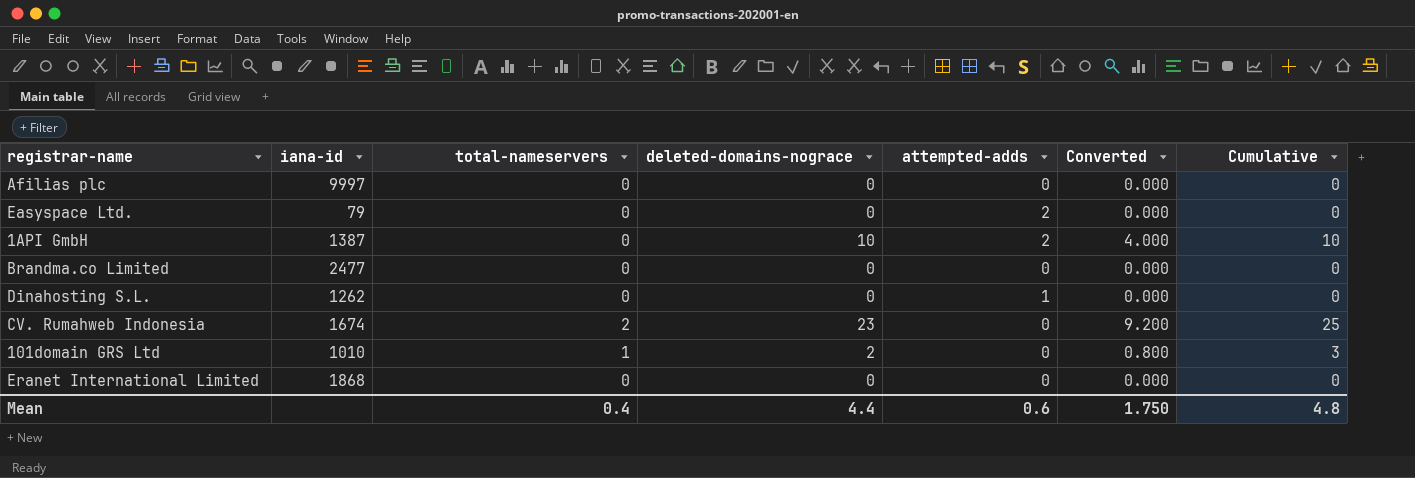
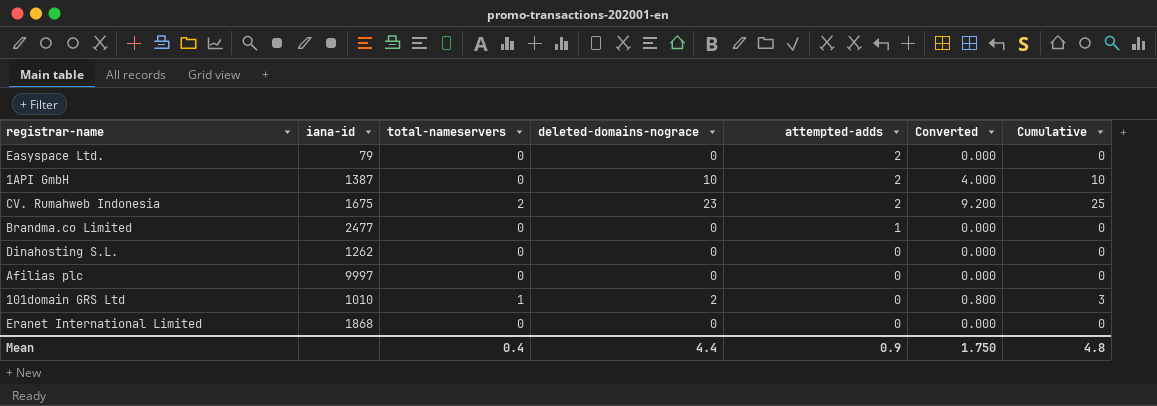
row order: none -> attempted-adds descending
CV. Rumahweb Indonesia | iana-id: 1674 -> 1675
CV. Rumahweb Indonesia | attempted-adds: 0 -> 2
Brandma.co Limited | attempted-adds: 0 -> 1
Dinahosting S.L. | attempted-adds: 1 -> 0
Mean | attempted-adds: 0.6 -> 0.9

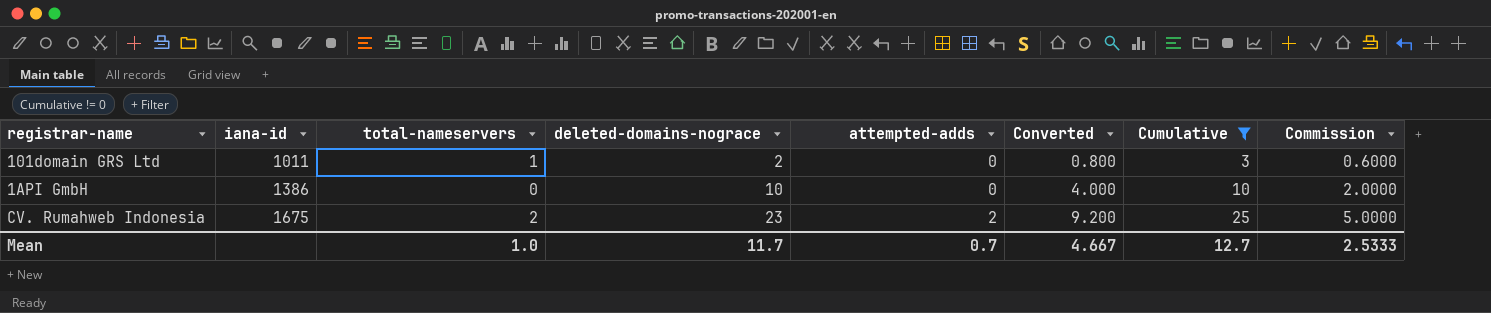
filter: none -> Cumulative != 0
row order: attempted-adds descending -> iana-id ascending
column Commission | formula: none -> [Cumulative] * 0.2
101domain GRS Ltd | iana-id: 1010 -> 1011
1API GmbH | iana-id: 1387 -> 1386
1API GmbH | attempted-adds: 2 -> 0
Mean | total-nameservers: 0.4 -> 1.0
Mean | deleted-domains-nograce: 4.4 -> 11.7
Mean | attempted-adds: 0.9 -> 0.7
Mean | Converted: 1.750 -> 4.667
Mean | Cumulative: 4.8 -> 12.7

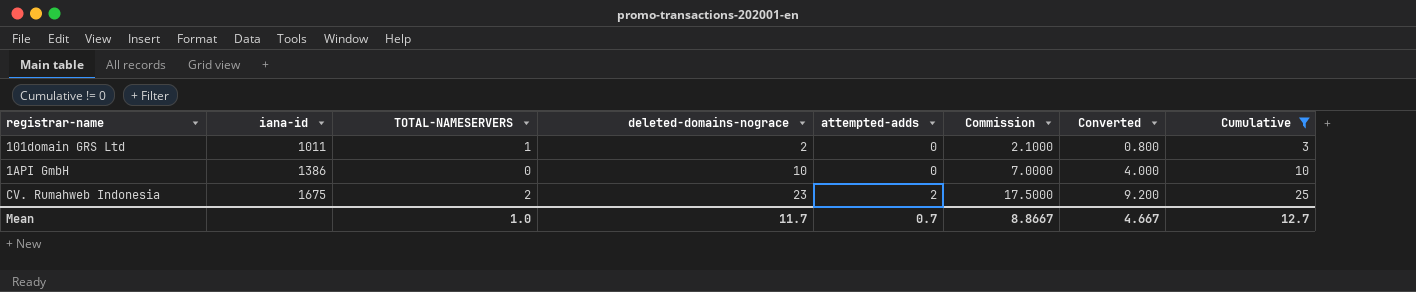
column name: total-nameservers -> TOTAL-NAMESERVERS
column Commission | formula: [Cumulative] * 0.2 -> [Cumulative] * 0.7
column Commission | position: 8 -> 6
Mean | Commission: 2.5333 -> 8.8667

